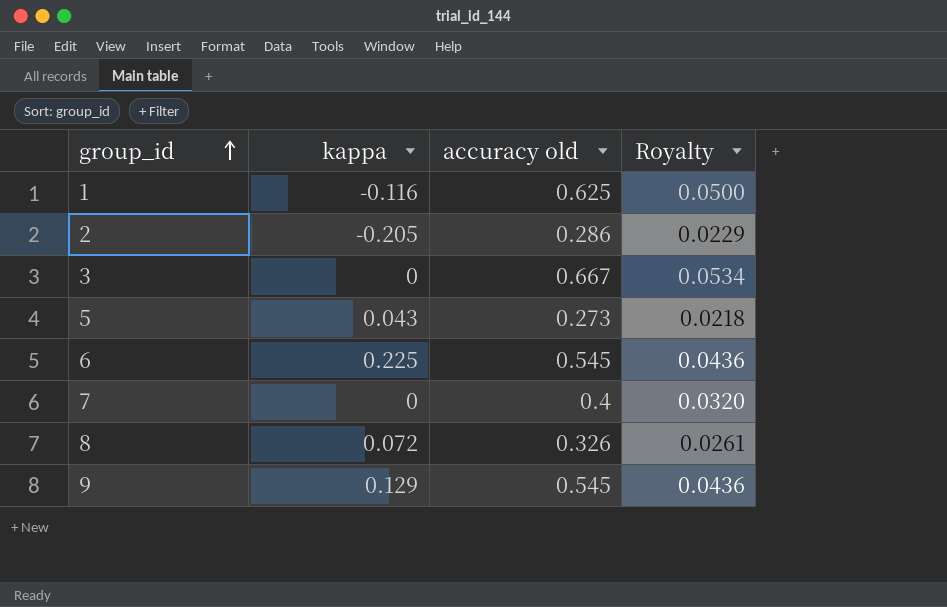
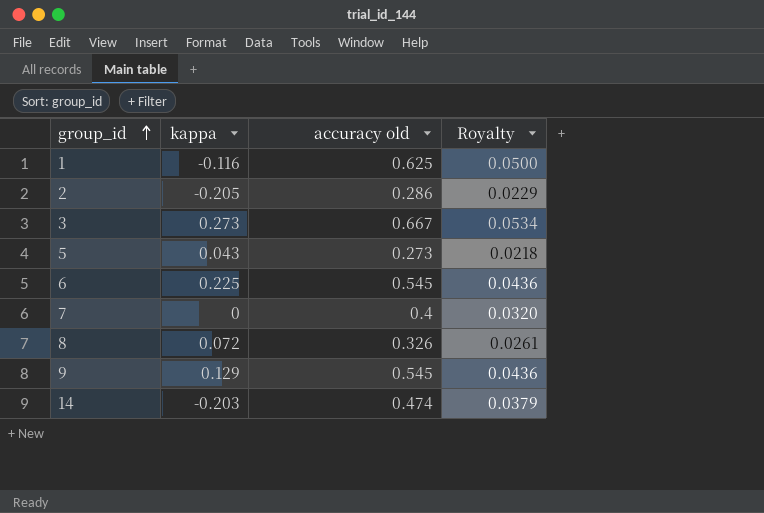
3 | kappa: 0 -> 0.273
row 14: none -> -0.203 | 0.474 | 0.0379

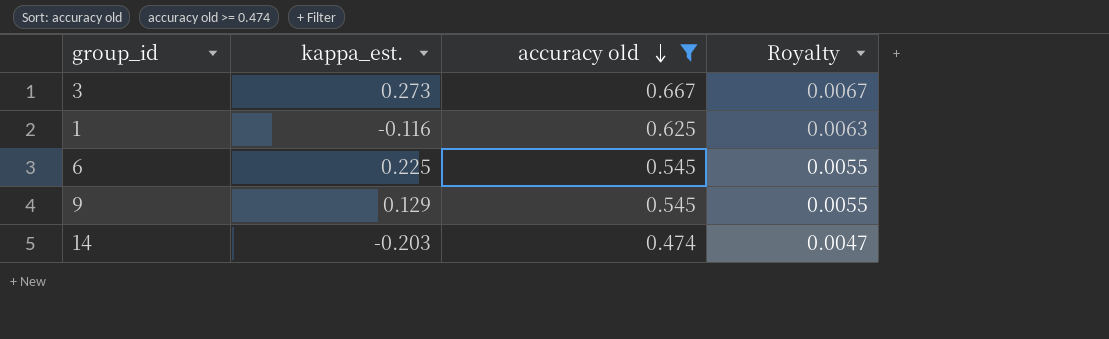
filter: none -> accuracy old >= 0.474
row order: group_id ascending -> accuracy old descending
column name: kappa -> kappa_est.
column Royalty | formula: [accuracy old] * 0.08 -> [accuracy old] * 0.01

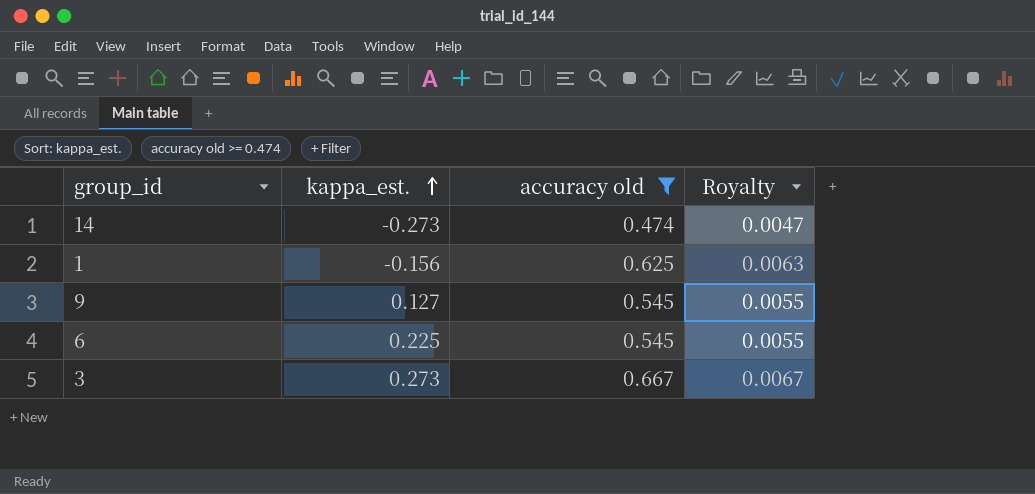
row order: accuracy old descending -> kappa_est. ascending
14 | kappa_est.: -0.203 -> -0.273
1 | kappa_est.: -0.116 -> -0.156
9 | kappa_est.: 0.129 -> 0.127

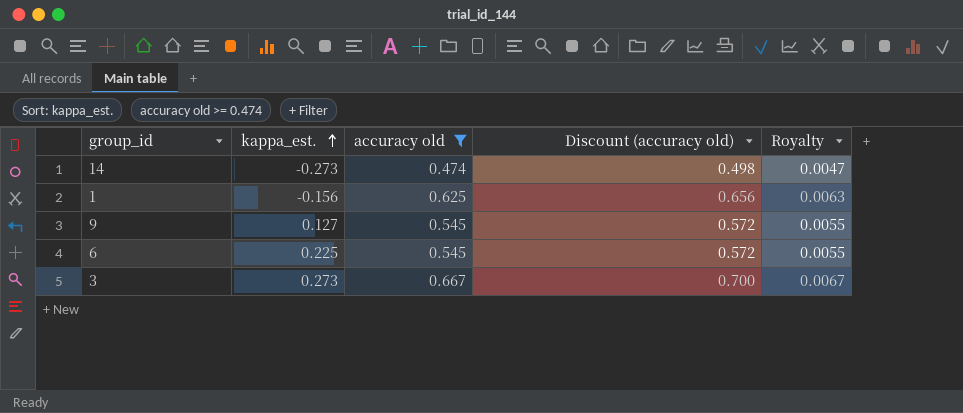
column Discount (accuracy old) | formula: none -> [accuracy old] * 1.05

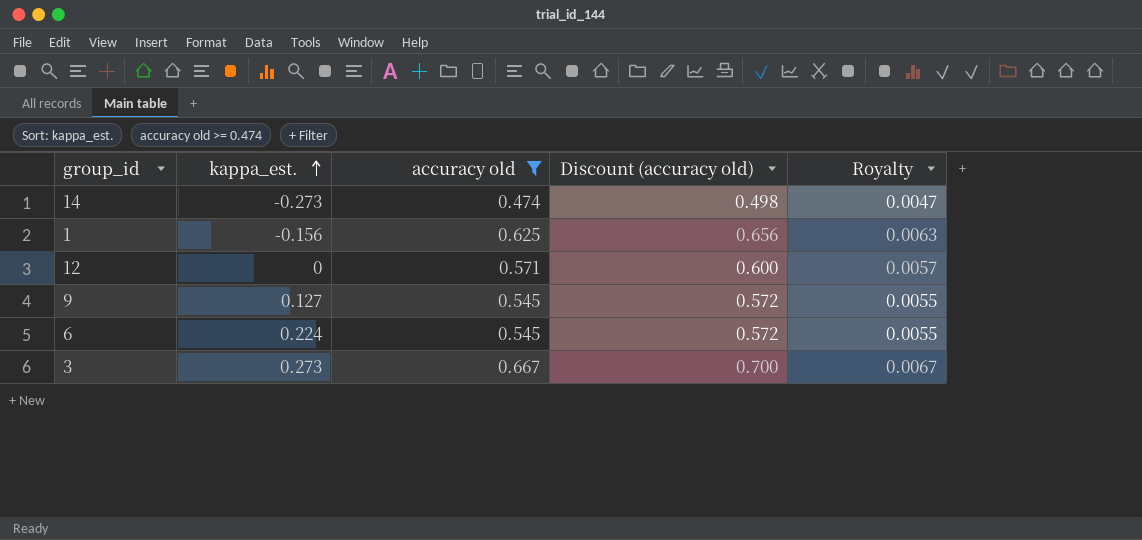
row 12: none -> 0 | 0.571 | 0.600 | 0.0057
6 | kappa_est.: 0.225 -> 0.224

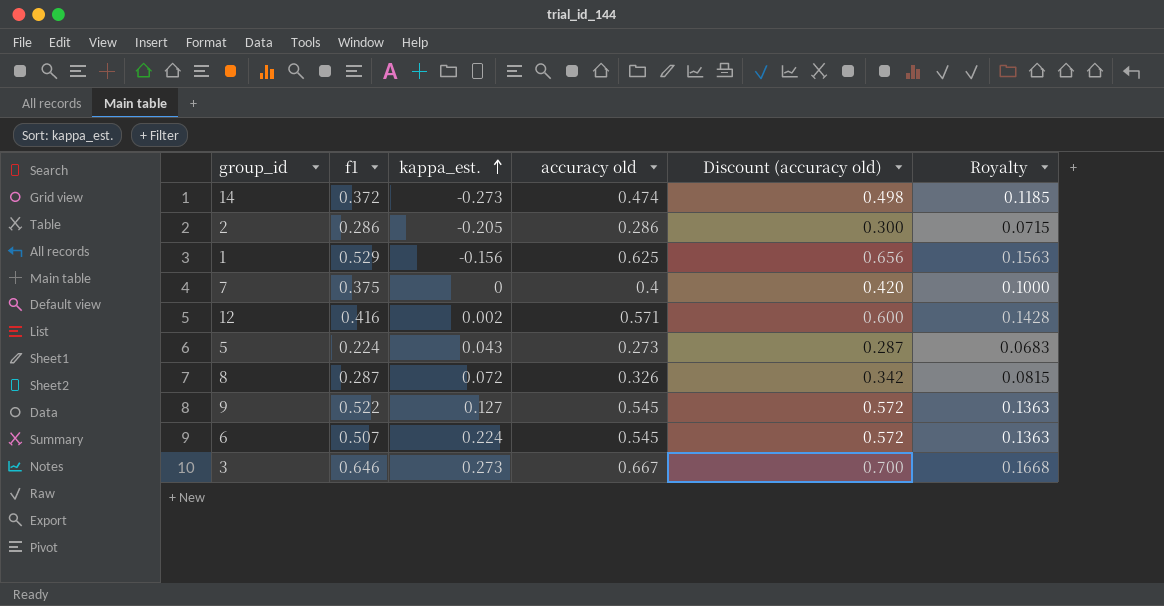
filter: accuracy old >= 0.474 -> none
column f1 | position: none -> 2
column Royalty | formula: [accuracy old] * 0.01 -> [accuracy old] * 0.25
12 | kappa_est.: 0 -> 0.002

